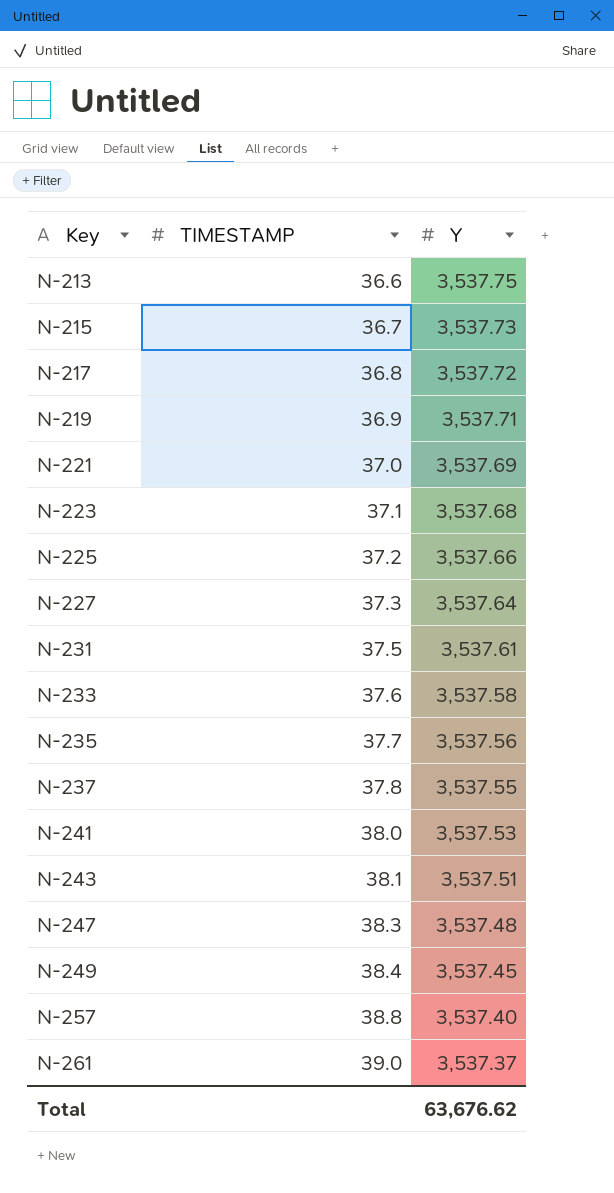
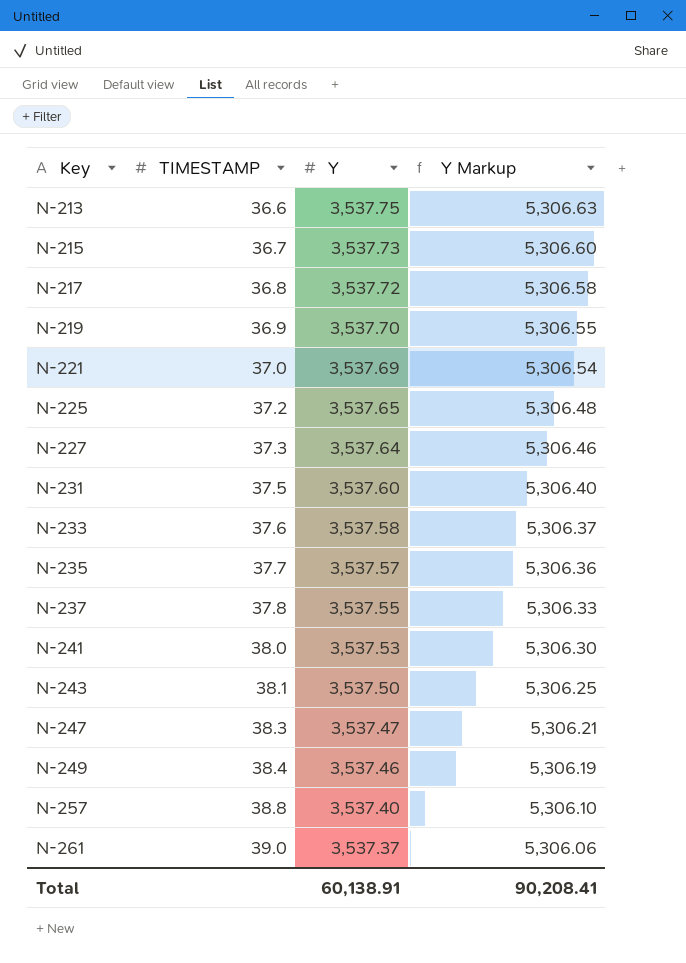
column Y Markup | formula: none -> [Y] * 1.5
row N-223: 37.1 | 3,537.68 -> none
N-219 | Y: 3,537.71 -> 3,537.70
N-225 | Y: 3,537.66 -> 3,537.65
N-231 | Y: 3,537.61 -> 3,537.60
N-235 | Y: 3,537.56 -> 3,537.57
N-243 | Y: 3,537.51 -> 3,537.50
N-247 | Y: 3,537.48 -> 3,537.47
N-249 | Y: 3,537.45 -> 3,537.46
Total | Y: 63,676.62 -> 60,138.91

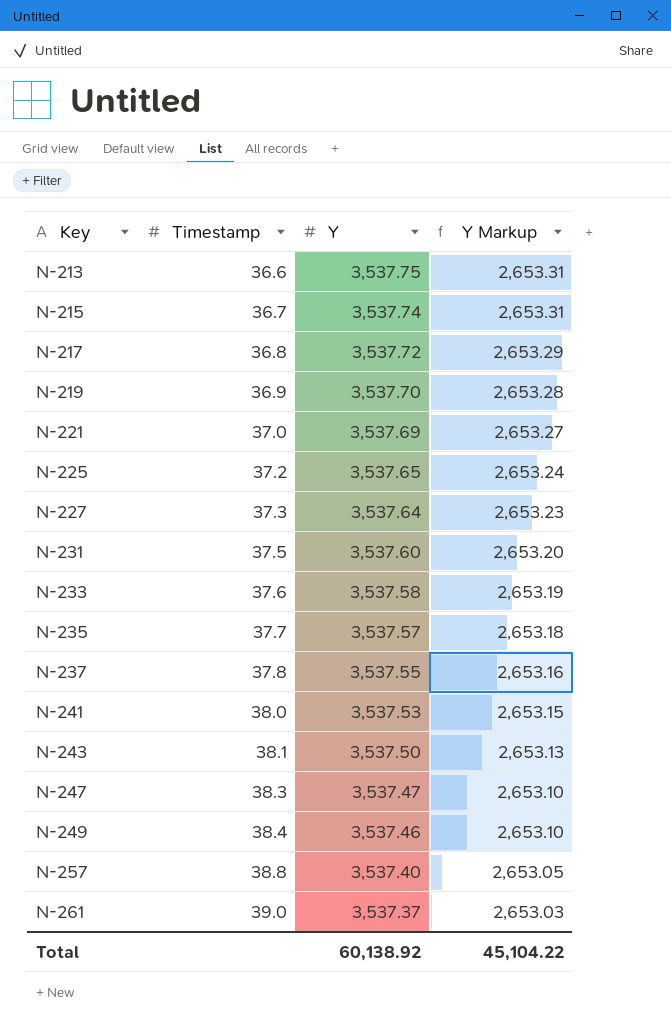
column name: TIMESTAMP -> Timestamp
column Y Markup | formula: [Y] * 1.5 -> [Y] * 0.75
N-215 | Y: 3,537.73 -> 3,537.74
Total | Y: 60,138.91 -> 60,138.92
Total | Y Markup: 90,208.41 -> 45,104.22

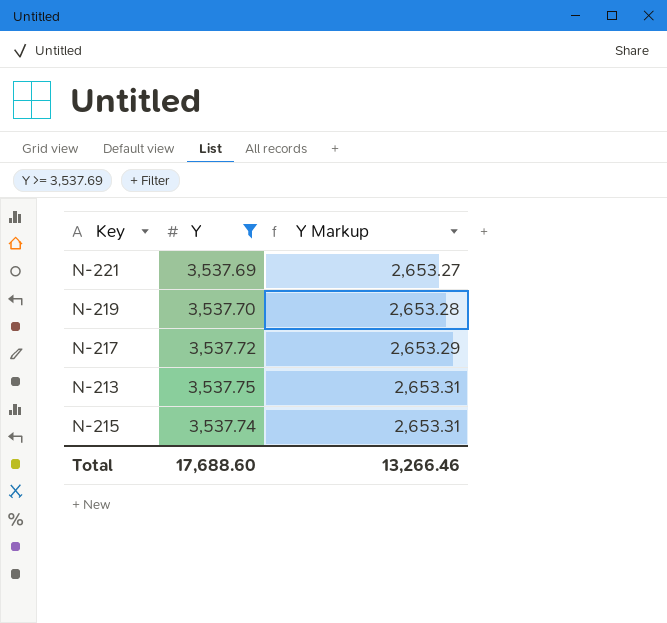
filter: none -> Y >= 3,537.69
row order: Key ascending -> Y Markup ascending
column Timestamp | position: 2 -> none
Total | Y: 60,138.92 -> 17,688.60
Total | Y Markup: 45,104.22 -> 13,266.46

